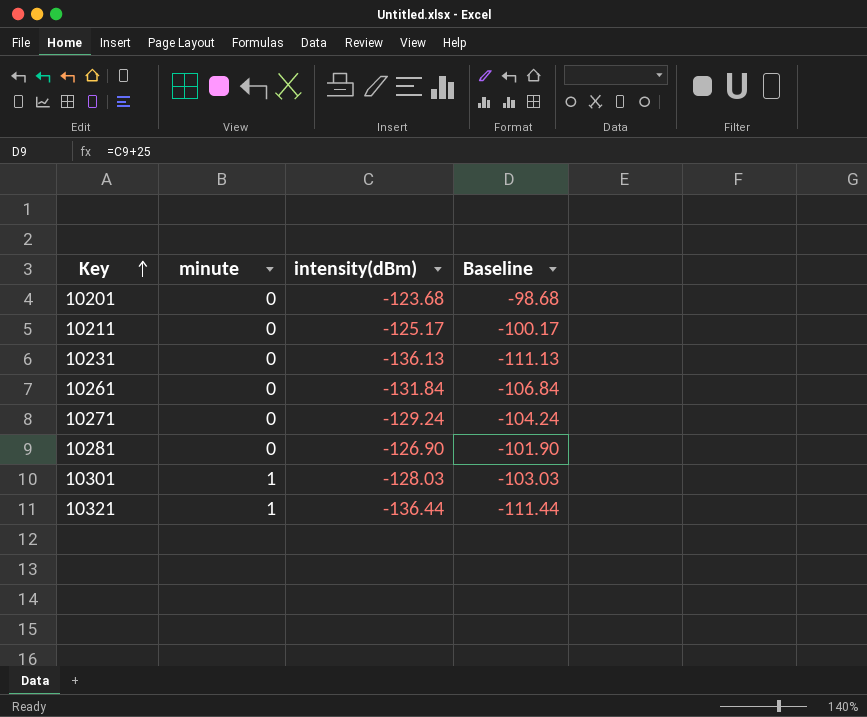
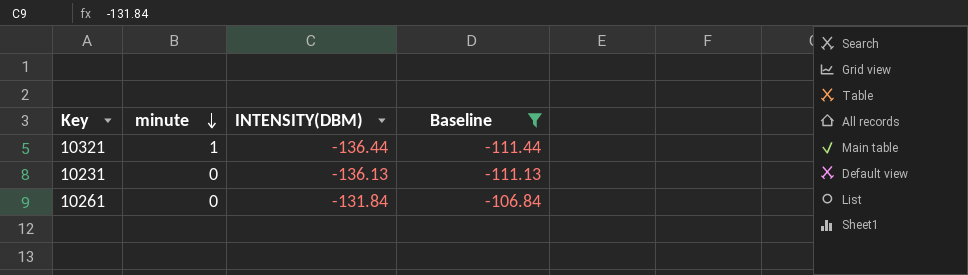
filter: none -> Baseline <= -106.84
row order: Key ascending -> minute descending
column name: intensity(dBm) -> INTENSITY(DBM)

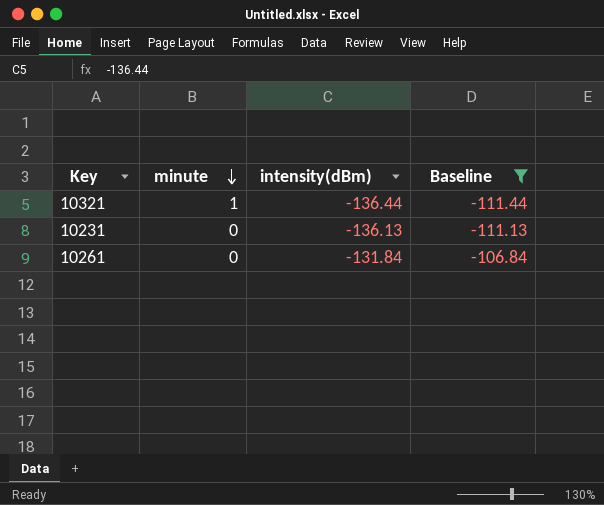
column name: INTENSITY(DBM) -> intensity(dBm)

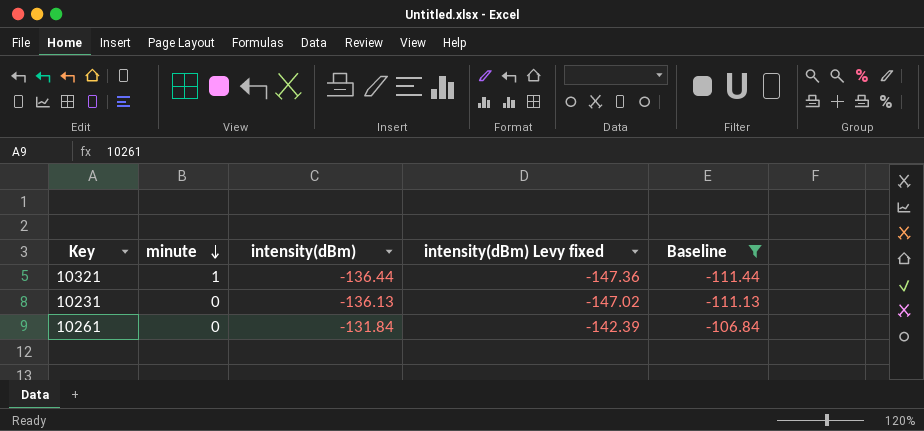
column intensity(dBm) Levy fixed | formula: none -> [intensity(dBm)] * 1.08

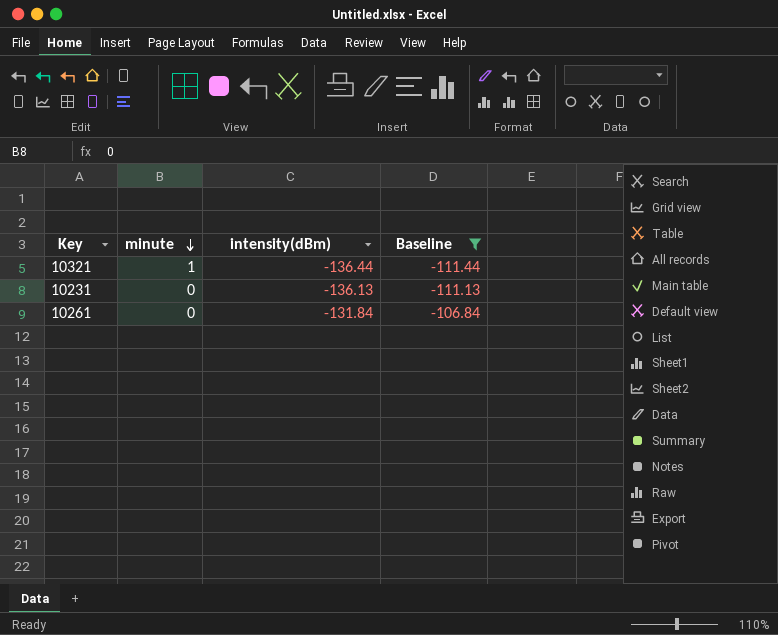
column intensity(dBm) Levy fixed | formula: [intensity(dBm)] * 1.08 -> none

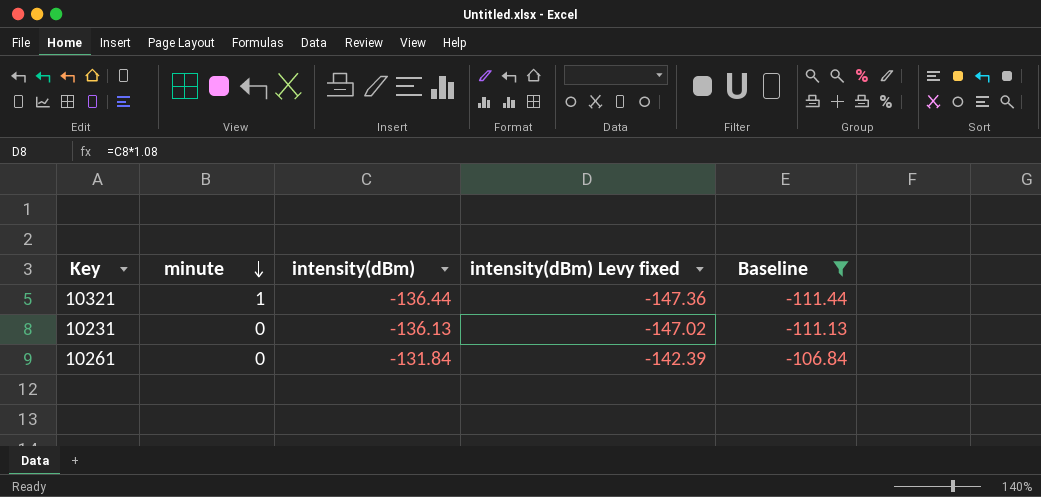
column intensity(dBm) Levy fixed | formula: none -> [intensity(dBm)] * 1.08

